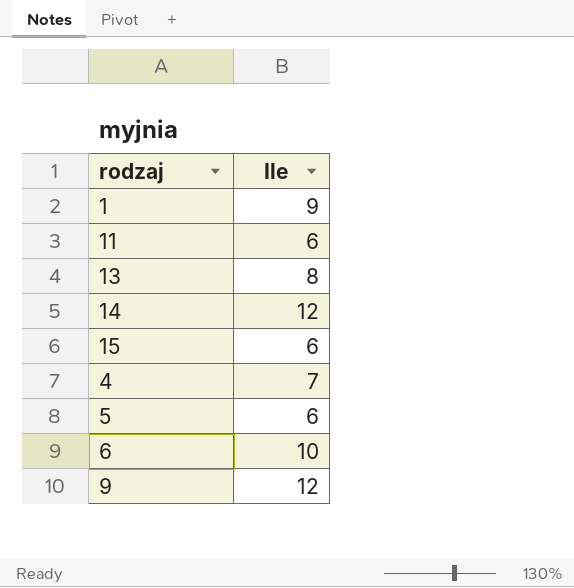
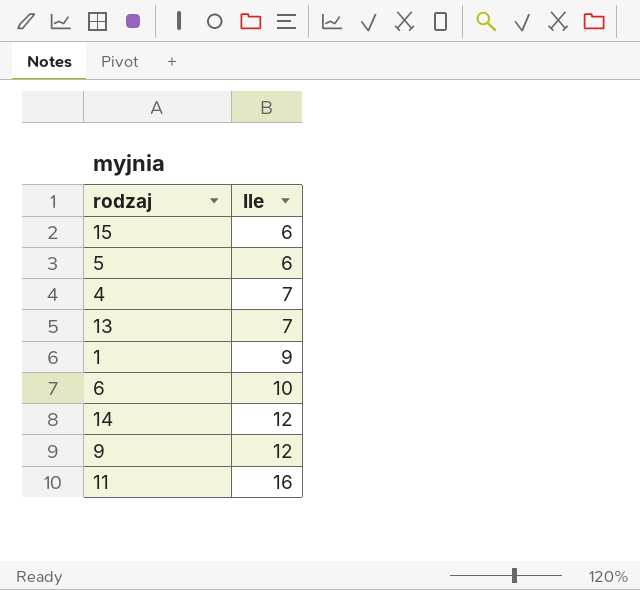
row order: none -> Ile ascending
13 | Ile: 8 -> 7
11 | Ile: 6 -> 16

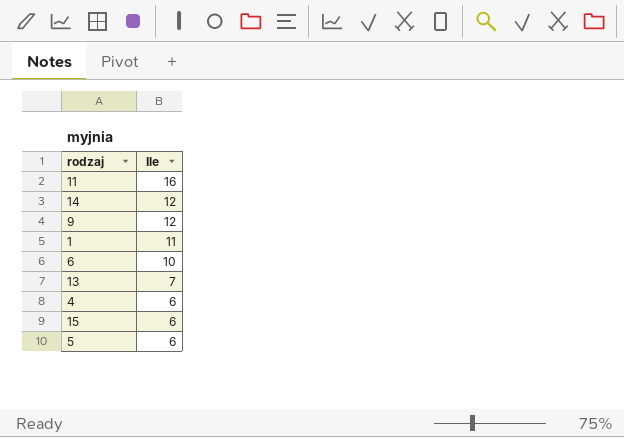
row order: Ile ascending -> Ile descending
1 | Ile: 9 -> 11
4 | Ile: 7 -> 6

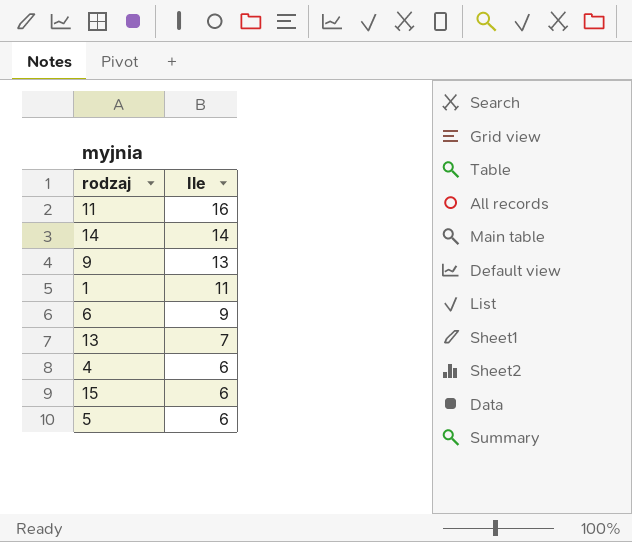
14 | Ile: 12 -> 14
9 | Ile: 12 -> 13
6 | Ile: 10 -> 9

